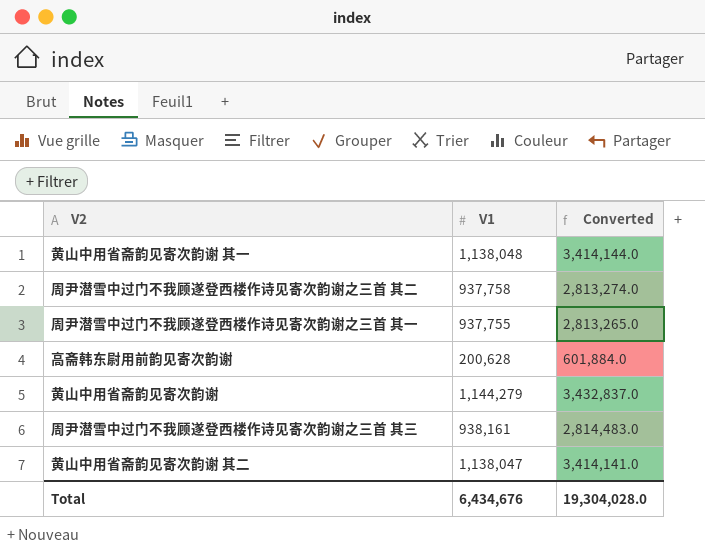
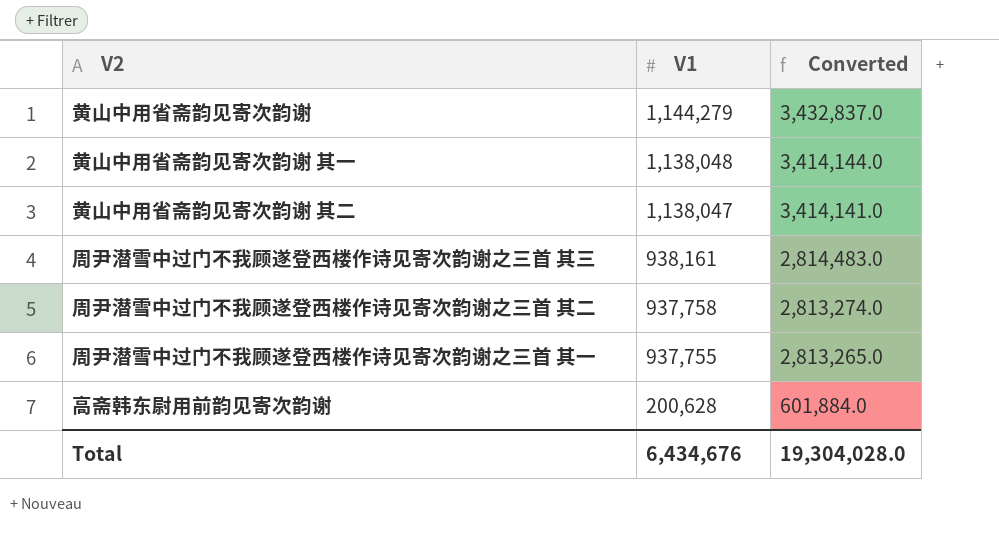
row order: none -> V1 descending

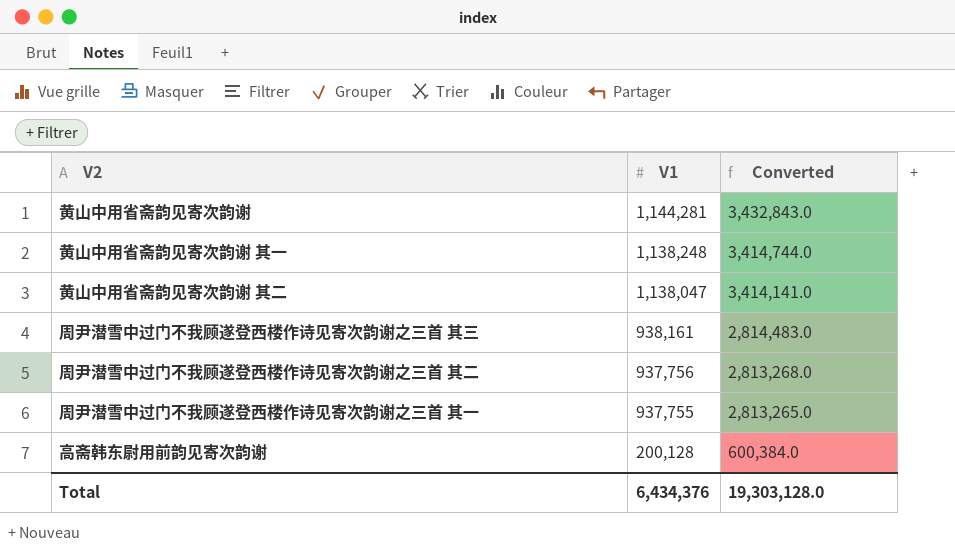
黄山中用省斋韵见寄次韵谢 | V1: 1,144,279 -> 1,144,281
黄山中用省斋韵见寄次韵谢 | Converted: 3,432,837.0 -> 3,432,843.0
黄山中用省斋韵见寄次韵谢 其一 | V1: 1,138,048 -> 1,138,248
黄山中用省斋韵见寄次韵谢 其一 | Converted: 3,414,144.0 -> 3,414,744.0
周尹潜雪中过门不我顾遂登西楼作诗见寄次韵谢之三首 其二 | V1: 937,758 -> 937,756
周尹潜雪中过门不我顾遂登西楼作诗见寄次韵谢之三首 其二 | Converted: 2,813,274.0 -> 2,813,268.0
高斋韩东尉用前韵见寄次韵谢 | V1: 200,628 -> 200,128
高斋韩东尉用前韵见寄次韵谢 | Converted: 601,884.0 -> 600,384.0
Total | V1: 6,434,676 -> 6,434,376
Total | Converted: 19,304,028.0 -> 19,303,128.0

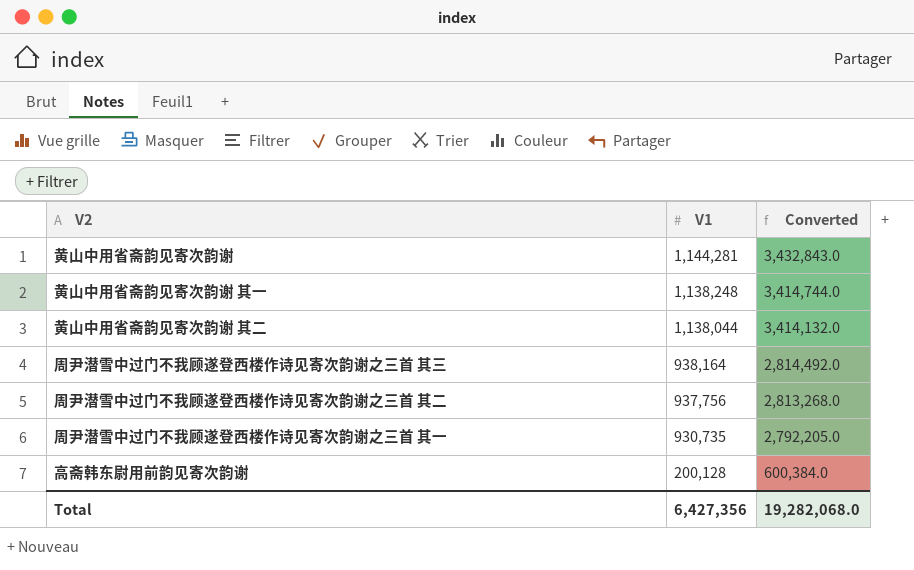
黄山中用省斋韵见寄次韵谢 其二 | V1: 1,138,047 -> 1,138,044
黄山中用省斋韵见寄次韵谢 其二 | Converted: 3,414,141.0 -> 3,414,132.0
周尹潜雪中过门不我顾遂登西楼作诗见寄次韵谢之三首 其三 | V1: 938,161 -> 938,164
周尹潜雪中过门不我顾遂登西楼作诗见寄次韵谢之三首 其三 | Converted: 2,814,483.0 -> 2,814,492.0
周尹潜雪中过门不我顾遂登西楼作诗见寄次韵谢之三首 其一 | V1: 937,755 -> 930,735
周尹潜雪中过门不我顾遂登西楼作诗见寄次韵谢之三首 其一 | Converted: 2,813,265.0 -> 2,792,205.0
Total | V1: 6,434,376 -> 6,427,356
Total | Converted: 19,303,128.0 -> 19,282,068.0

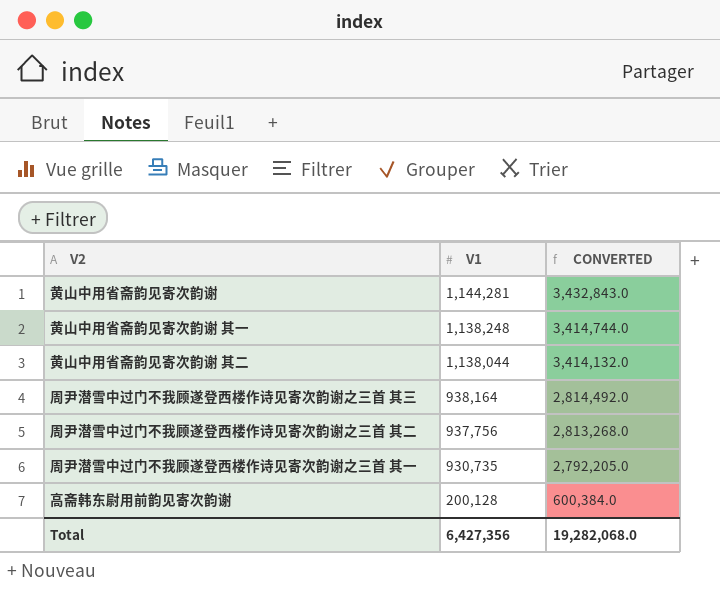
column name: Converted -> CONVERTED

